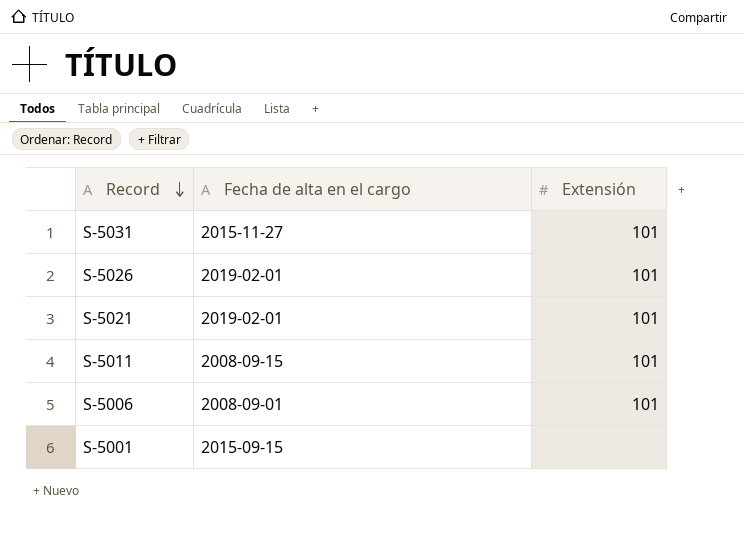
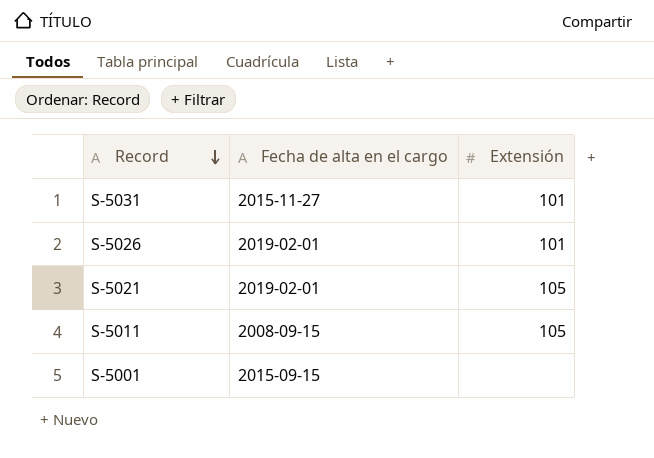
row S-5006: 2008-09-01 | 101 -> none
S-5021 | Extensión: 101 -> 105
S-5011 | Extensión: 101 -> 105

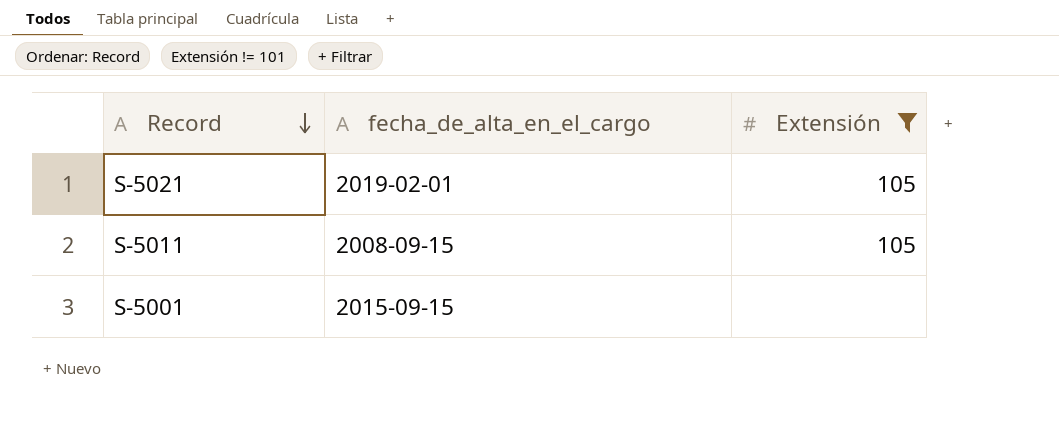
filter: none -> Extensión != 101
column name: Fecha de alta en el cargo -> fecha_de_alta_en_el_cargo

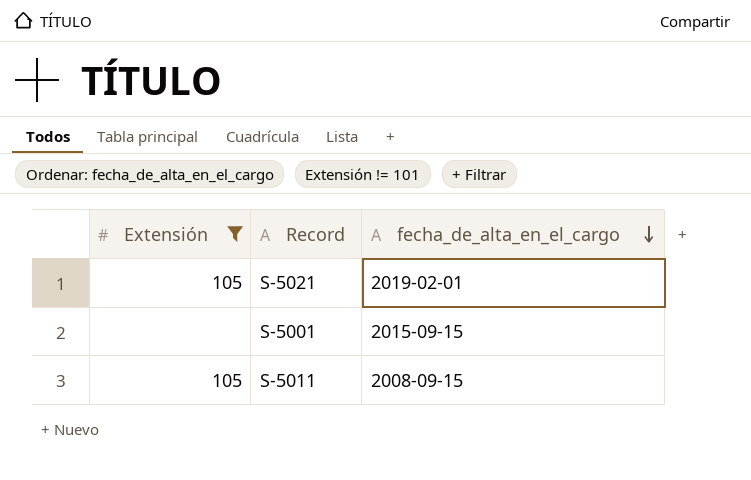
row order: Record descending -> fecha_de_alta_en_el_cargo descending
column Extensión | position: 3 -> 1

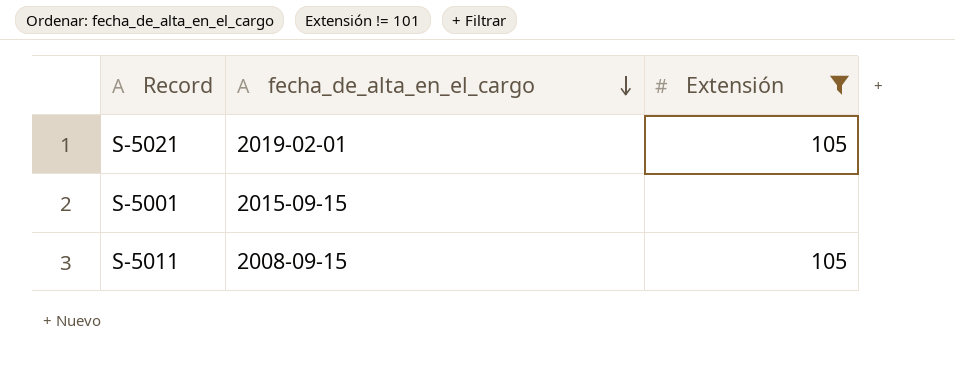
column Extensión | position: 1 -> 3

